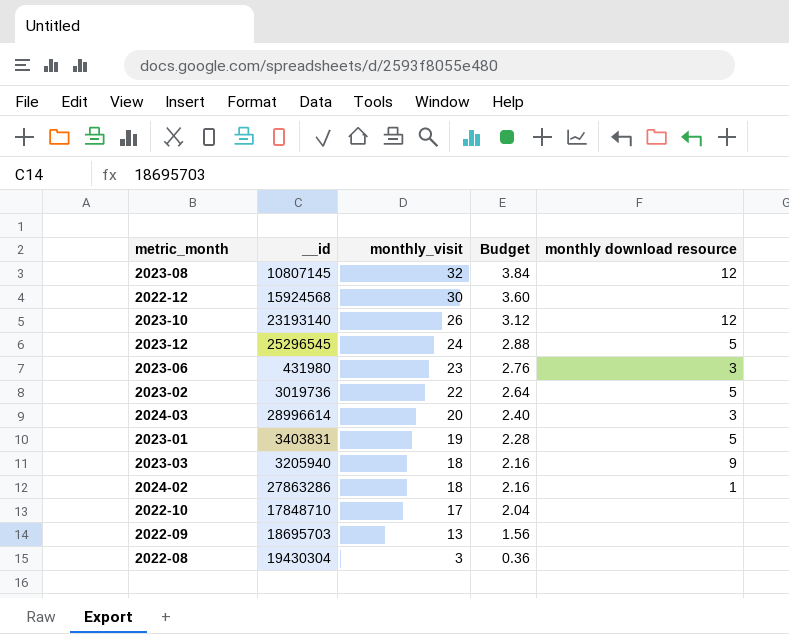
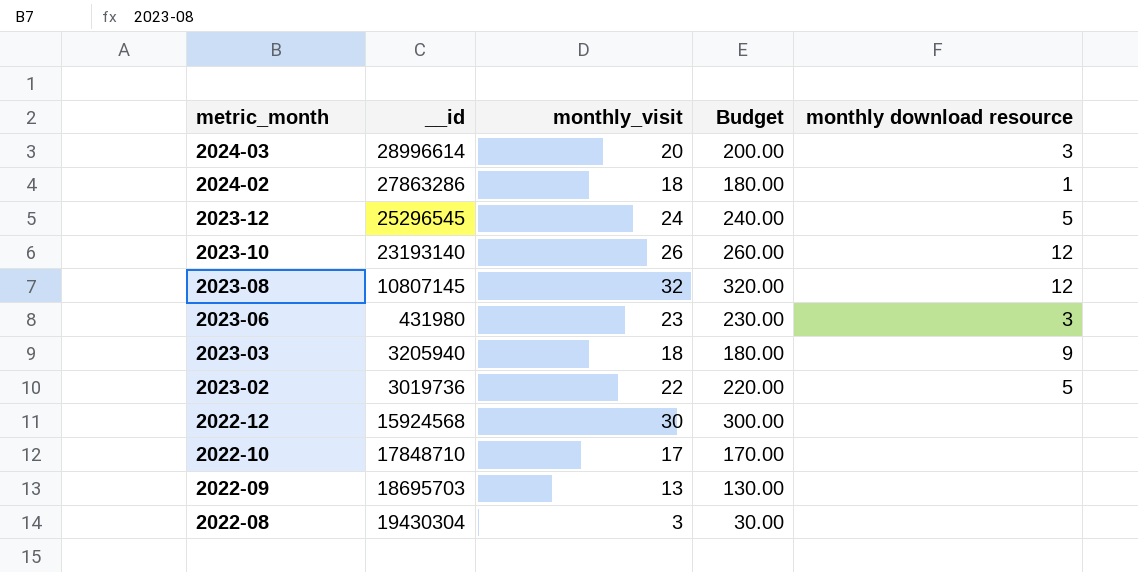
row order: monthly_visit descending -> metric_month descending
column Budget | formula: [monthly_visit] * 0.12 -> [monthly_visit] * 10
row 2023-01: 3403831 | 19 | 2.28 | 5 -> none

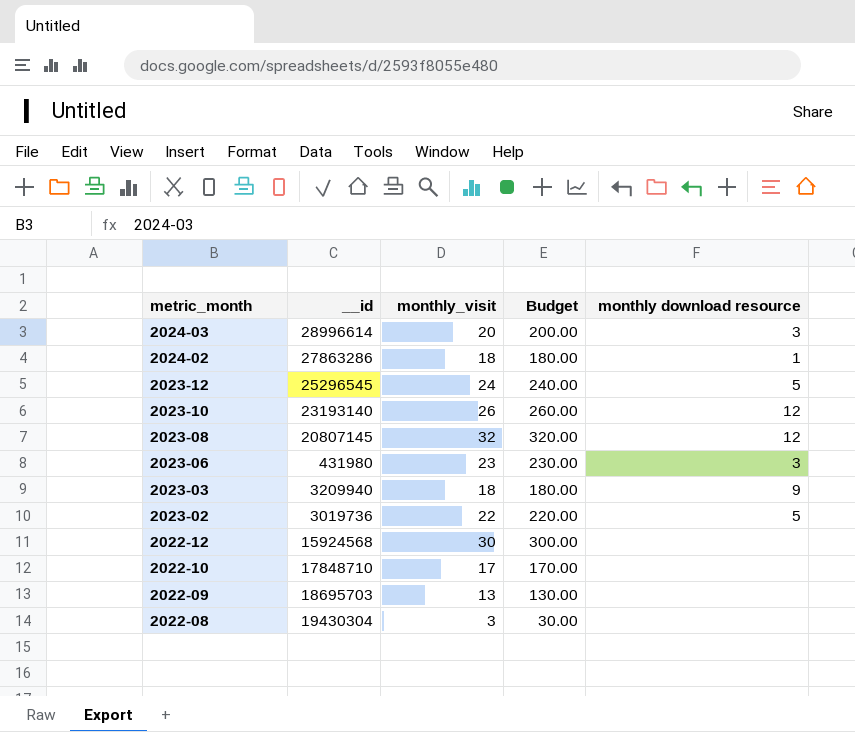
2023-08 | __id: 10807145 -> 20807145
2023-03 | __id: 3205940 -> 3209940

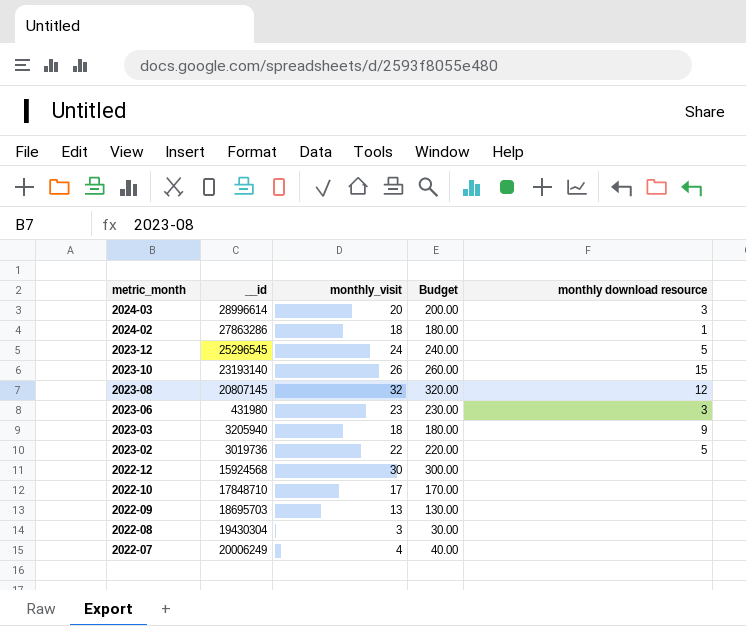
2023-10 | monthly download resource: 12 -> 15
2023-03 | __id: 3209940 -> 3205940
row 2022-07: none -> 20006249 | 4 | 40.00 | none

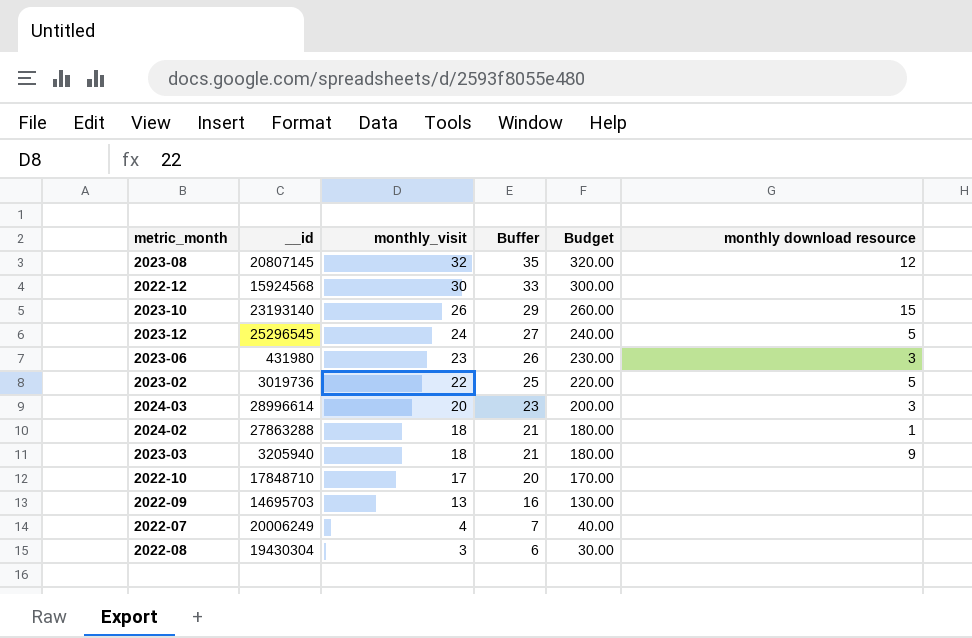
row order: metric_month descending -> monthly_visit descending
column Buffer | formula: none -> [monthly_visit] + 3
2024-02 | __id: 27863286 -> 27863288
2022-09 | __id: 18695703 -> 14695703

